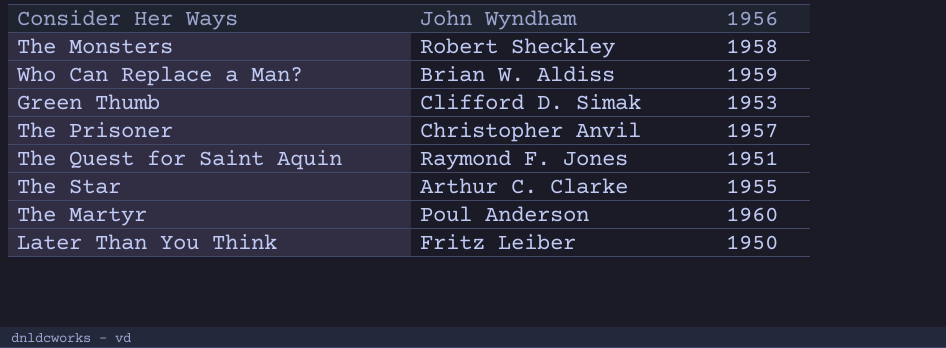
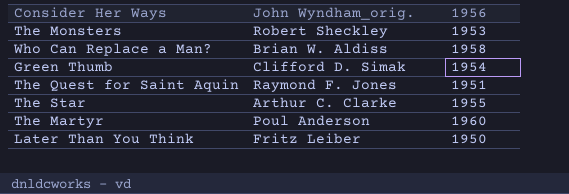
column name: John Wyndham -> John Wyndham_orig.
row The Prisoner: Christopher Anvil | 1957 -> none
The Monsters | 1956: 1958 -> 1953
Who Can Replace a Man? | 1956: 1959 -> 1958
Green Thumb | 1956: 1953 -> 1954

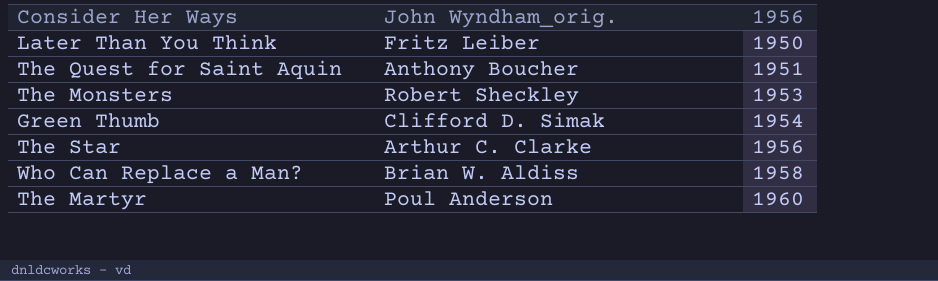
row order: none -> 1956 ascending
The Quest for Saint Aquin | John Wyndham_orig.: Raymond F. Jones -> Anthony Boucher
The Star | 1956: 1955 -> 1956

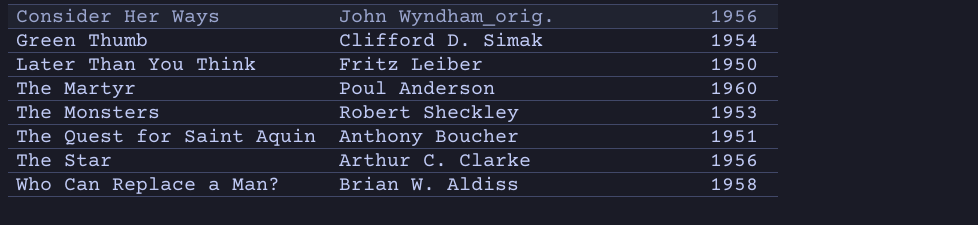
row order: 1956 ascending -> Consider Her Ways ascending

